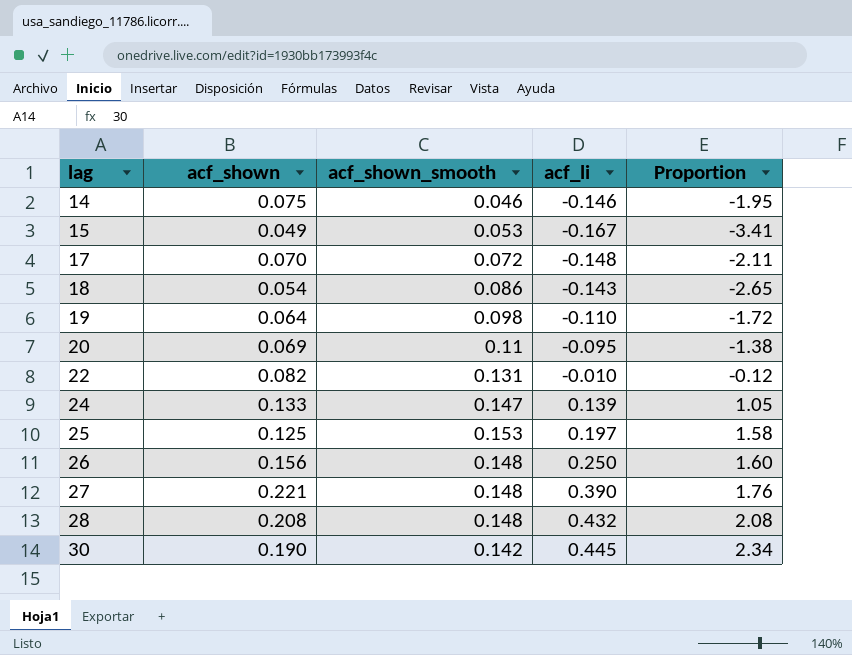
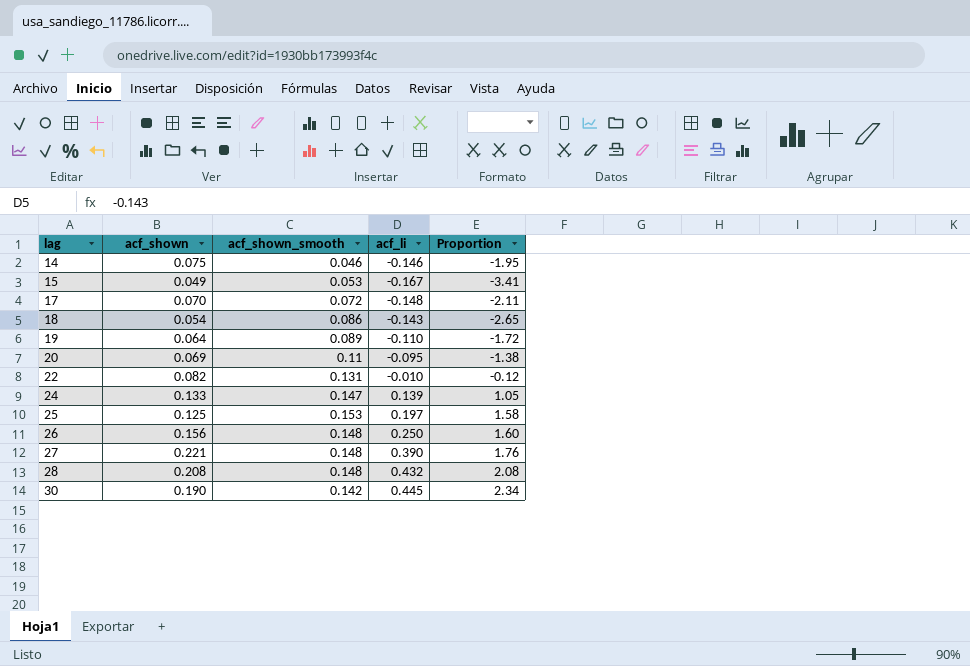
19 | acf_shown_smooth: 0.098 -> 0.089

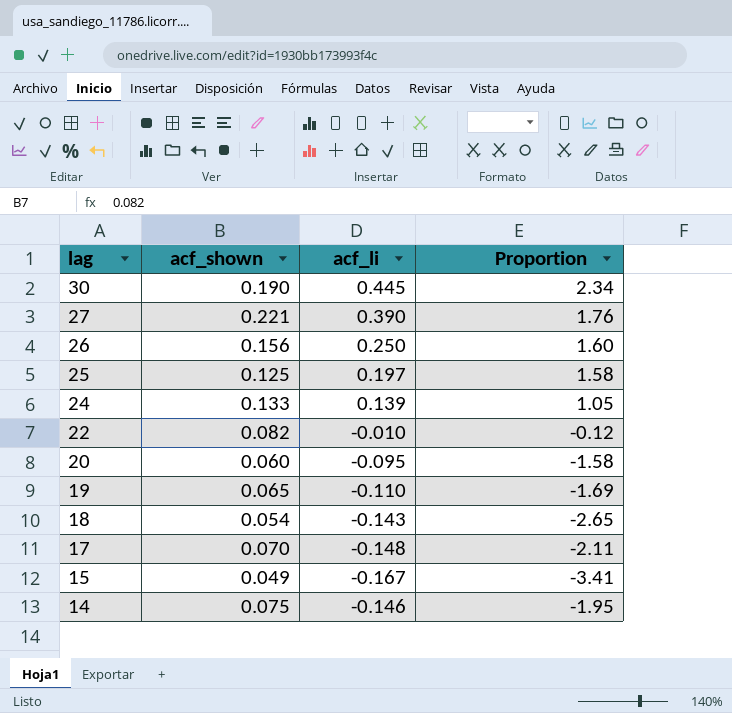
row order: lag ascending -> lag descending
column acf_shown_smooth | position: 3 -> none
row 28: 0.208 | 0.148 | 0.432 | 2.08 -> none
20 | acf_shown: 0.069 -> 0.060
20 | Proportion: -1.38 -> -1.58
19 | acf_shown: 0.064 -> 0.065
19 | Proportion: -1.72 -> -1.69

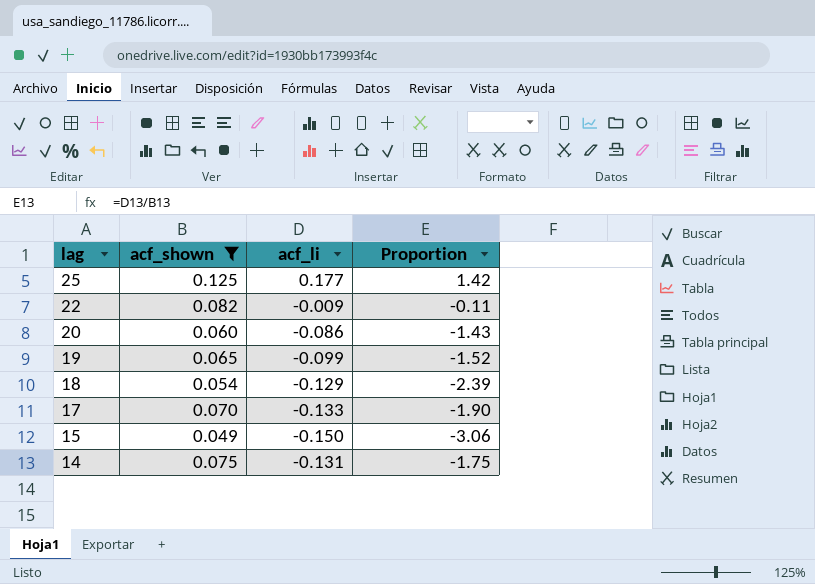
filter: none -> acf_shown <= 0.125
25 | acf_li: 0.197 -> 0.177
25 | Proportion: 1.58 -> 1.42
22 | acf_li: -0.010 -> -0.009
22 | Proportion: -0.12 -> -0.11
20 | acf_li: -0.095 -> -0.086
20 | Proportion: -1.58 -> -1.43
19 | acf_li: -0.110 -> -0.099
19 | Proportion: -1.69 -> -1.52
18 | acf_li: -0.143 -> -0.129
18 | Proportion: -2.65 -> -2.39
17 | acf_li: -0.148 -> -0.133
17 | Proportion: -2.11 -> -1.90
15 | acf_li: -0.167 -> -0.150
15 | Proportion: -3.41 -> -3.06
14 | acf_li: -0.146 -> -0.131
14 | Proportion: -1.95 -> -1.75

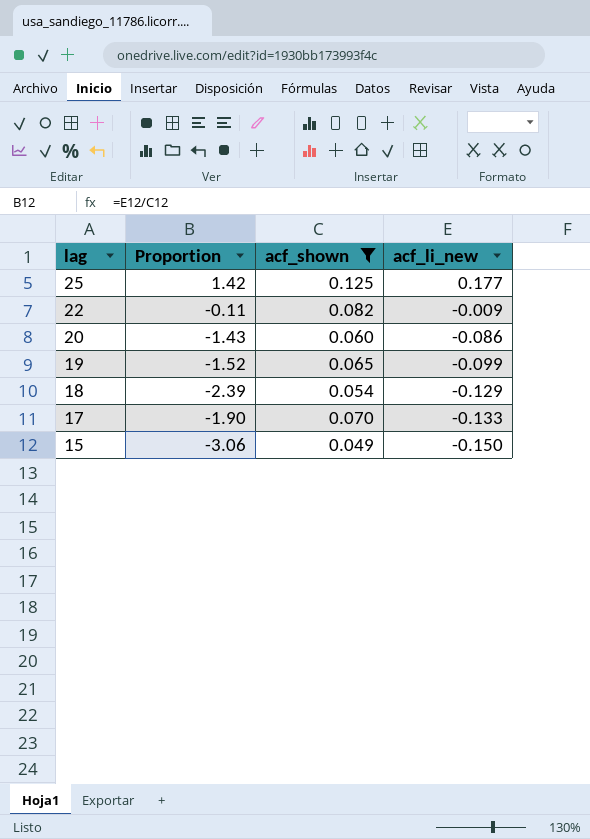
column Proportion | position: 4 -> 2
column name: acf_li -> acf_li_new
row 14: 0.075 | -0.131 | -1.75 -> none

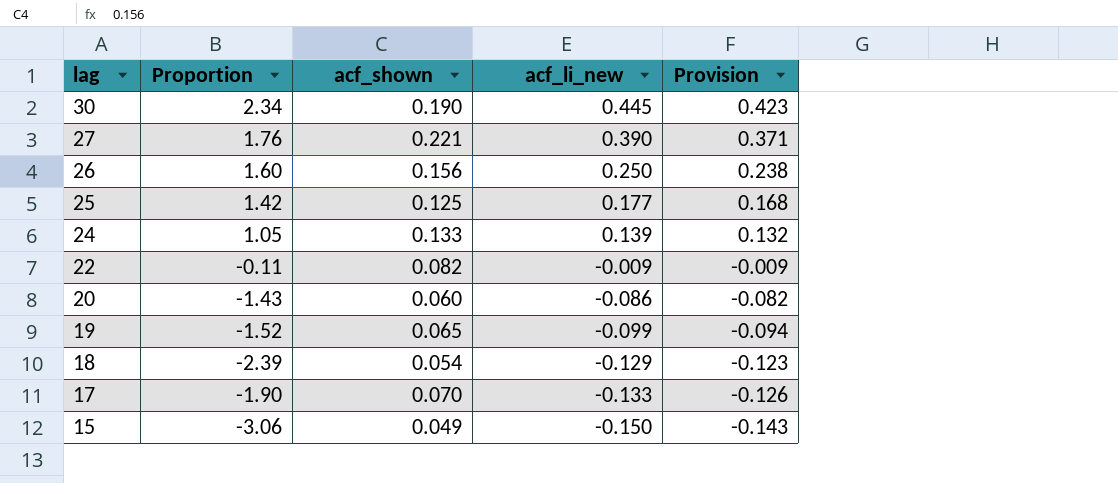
filter: acf_shown <= 0.125 -> none
column Provision | formula: none -> [acf_li_new] * 0.95

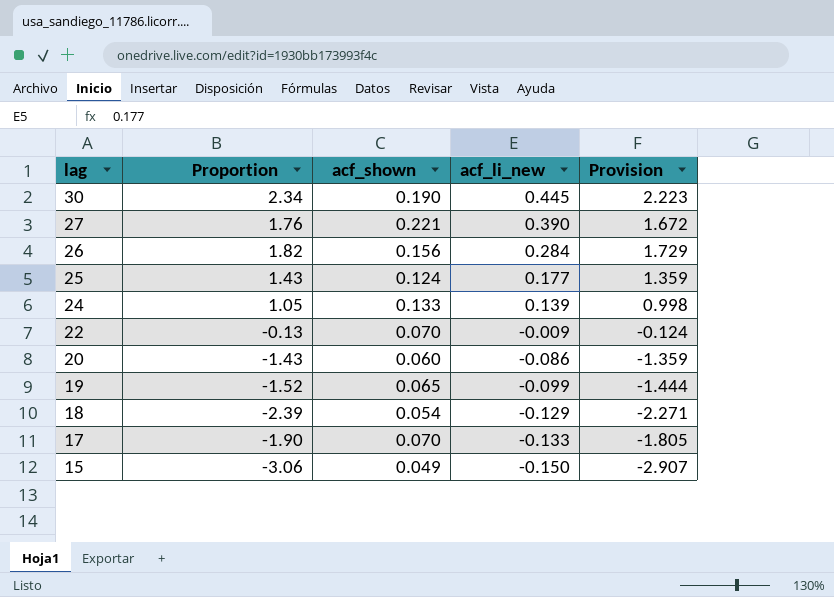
column Provision | formula: [acf_li_new] * 0.95 -> [Proportion] * 0.95
26 | Proportion: 1.60 -> 1.82
26 | acf_li_new: 0.250 -> 0.284
25 | Proportion: 1.42 -> 1.43
25 | acf_shown: 0.125 -> 0.124
22 | Proportion: -0.11 -> -0.13
22 | acf_shown: 0.082 -> 0.070

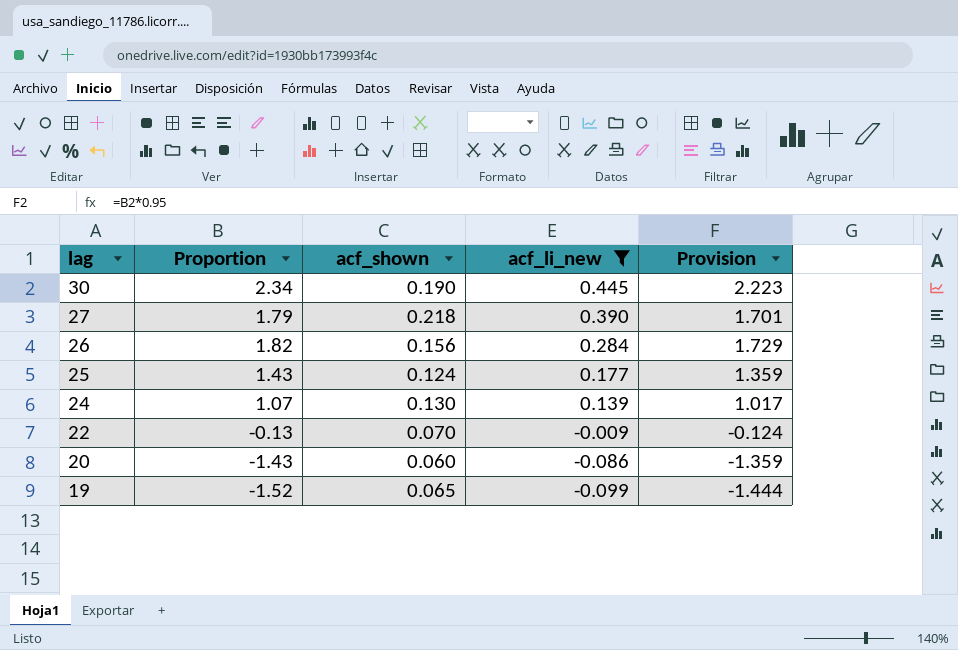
filter: none -> acf_li_new >= -0.099
27 | Proportion: 1.76 -> 1.79
27 | acf_shown: 0.221 -> 0.218
27 | Provision: 1.672 -> 1.701
24 | Proportion: 1.05 -> 1.07
24 | acf_shown: 0.133 -> 0.130
24 | Provision: 0.998 -> 1.017

